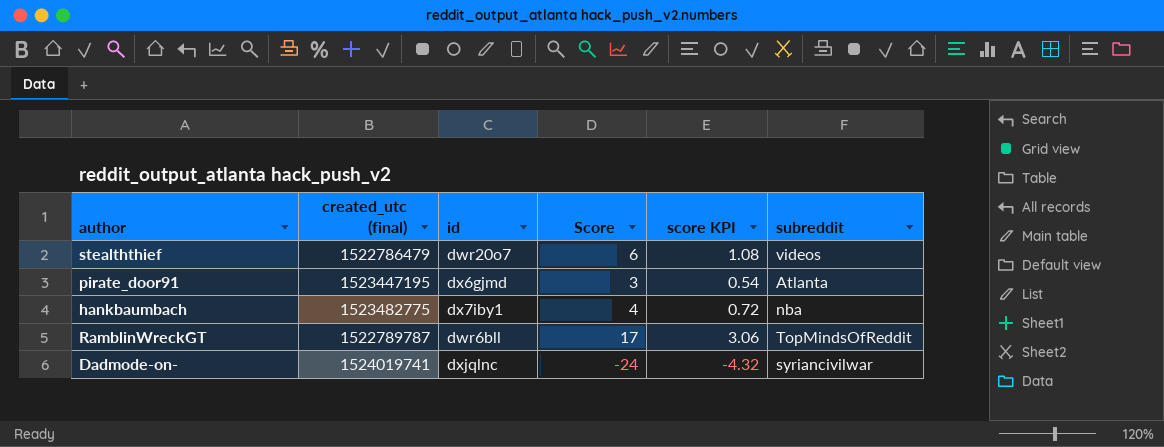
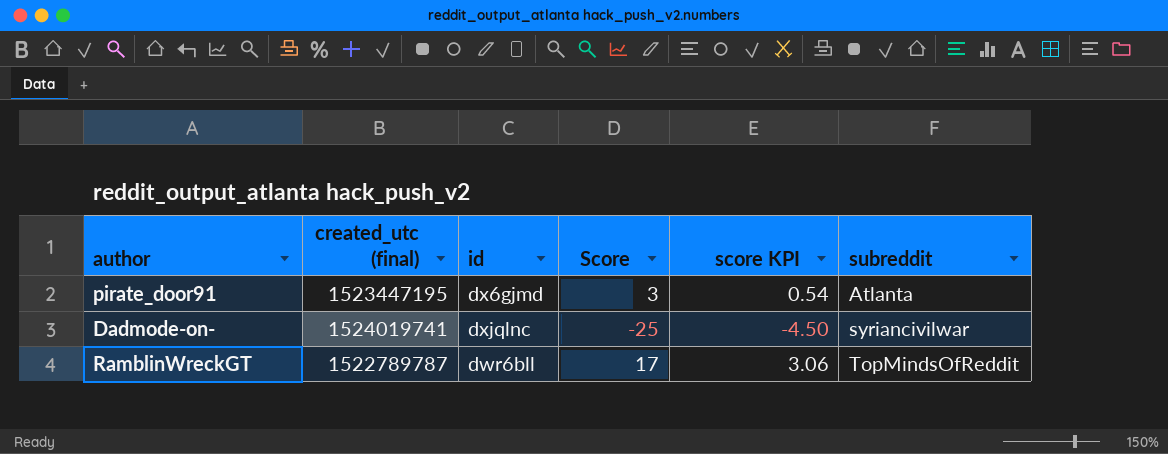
row order: none -> subreddit ascending
row stealththief: 1522786479 | dwr20o7 | 6 | 1.08 | videos -> none
row hankbaumbach: 1523482775 | dx7iby1 | 4 | 0.72 | nba -> none
Dadmode-on- | Score: -24 -> -25
Dadmode-on- | score KPI: -4.32 -> -4.50

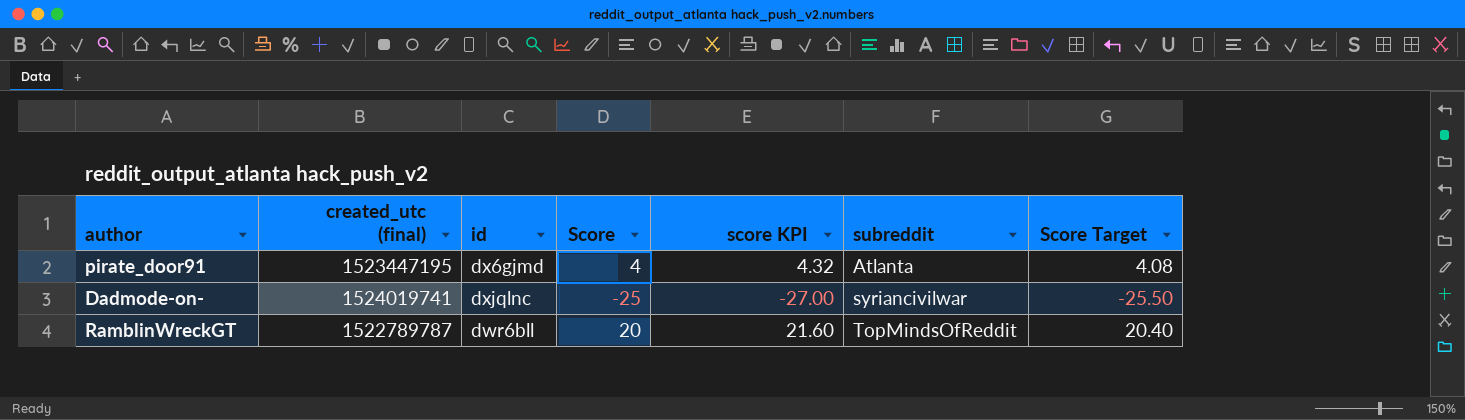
column score KPI | formula: [Score] * 0.18 -> [Score] * 1.08
column Score Target | formula: none -> [Score] * 1.02
pirate_door91 | Score: 3 -> 4
RamblinWreckGT | Score: 17 -> 20

